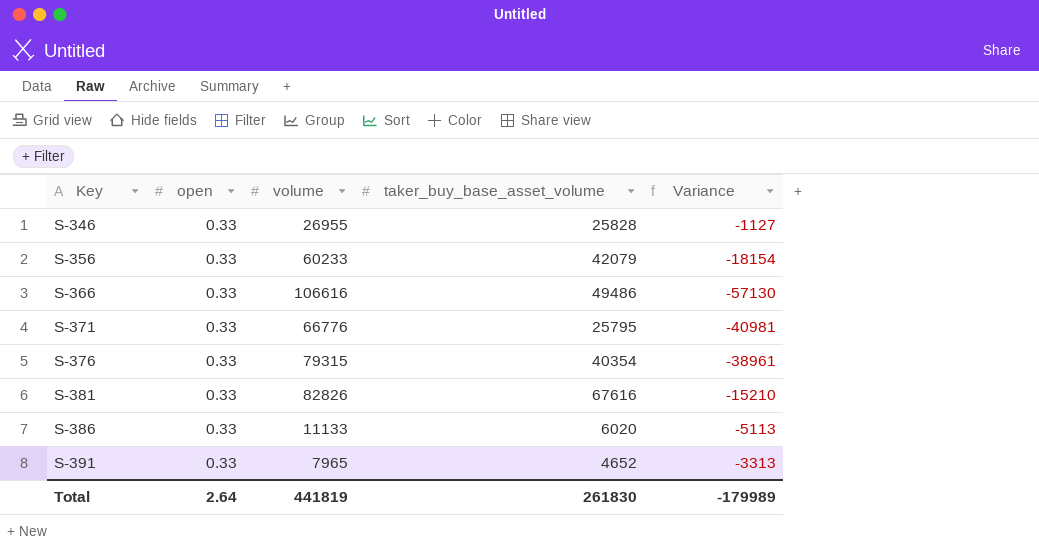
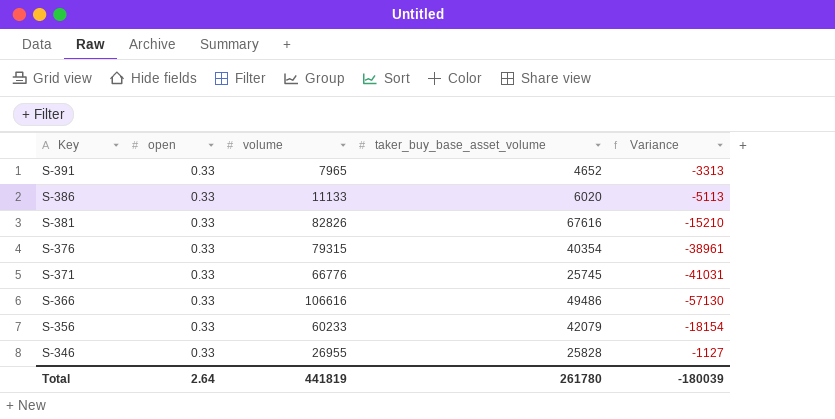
row order: Key ascending -> Key descending
S-371 | taker_buy_base_asset_volume: 25795 -> 25745
S-371 | Variance: -40981 -> -41031
Total | taker_buy_base_asset_volume: 261830 -> 261780
Total | Variance: -179989 -> -180039

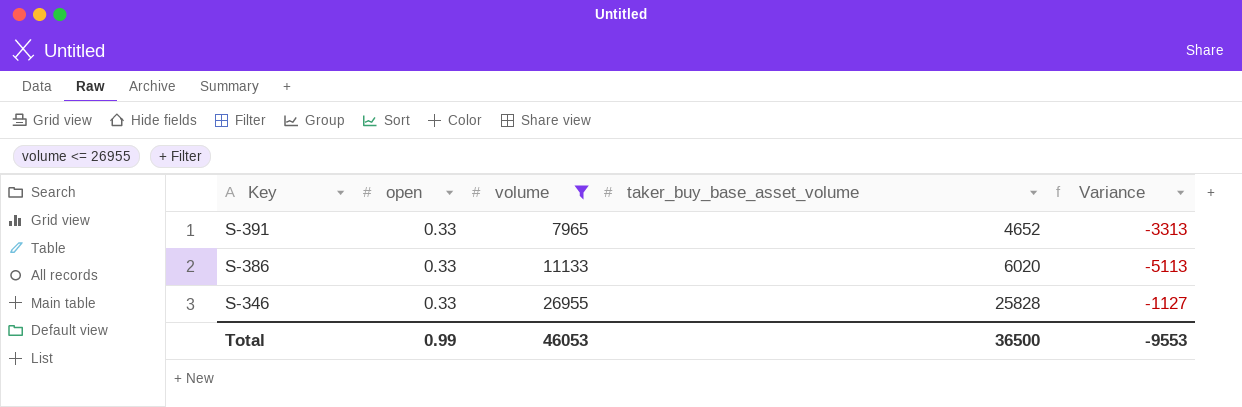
filter: none -> volume <= 26955
Total | open: 2.64 -> 0.99
Total | volume: 441819 -> 46053
Total | taker_buy_base_asset_volume: 261780 -> 36500
Total | Variance: -180039 -> -9553

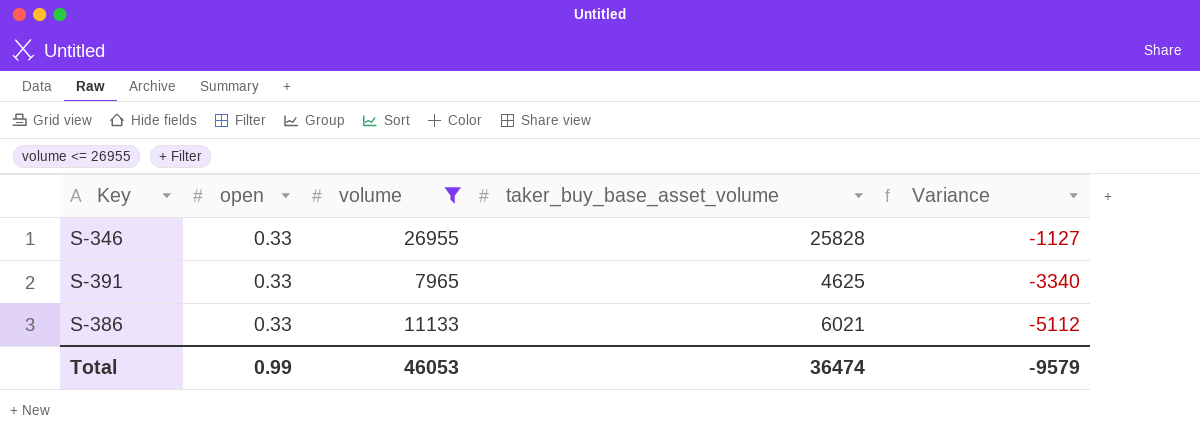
row order: Key descending -> Variance descending
S-391 | taker_buy_base_asset_volume: 4652 -> 4625
S-391 | Variance: -3313 -> -3340
S-386 | taker_buy_base_asset_volume: 6020 -> 6021
S-386 | Variance: -5113 -> -5112
Total | taker_buy_base_asset_volume: 36500 -> 36474
Total | Variance: -9553 -> -9579

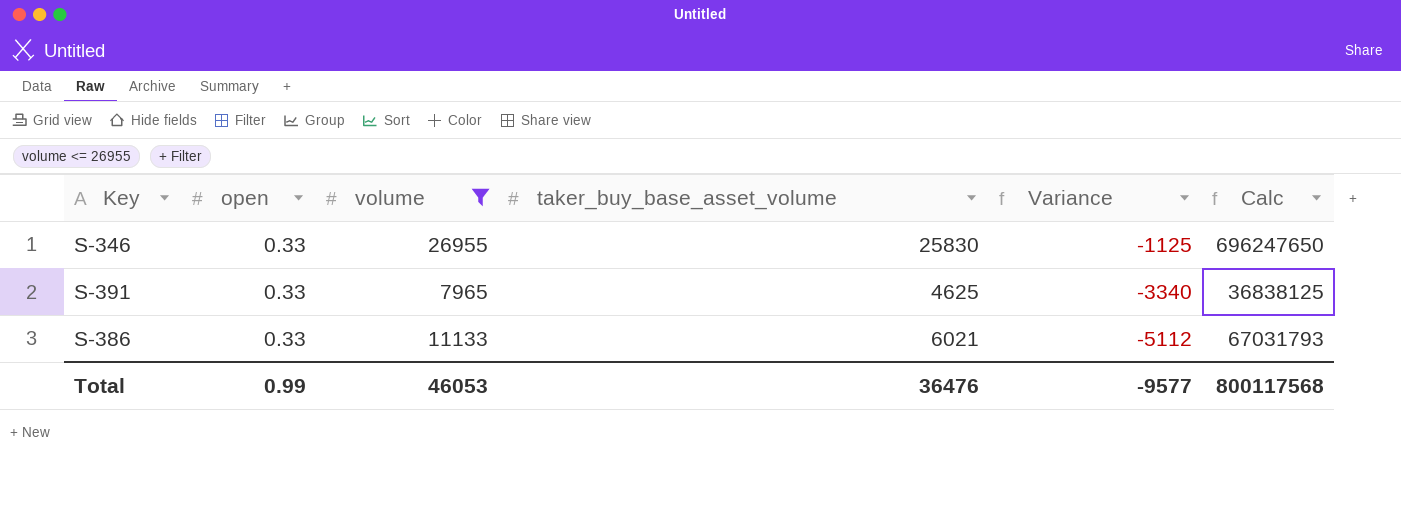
column Calc | formula: none -> [volume] * [taker_buy_base_asset_volume]
S-346 | taker_buy_base_asset_volume: 25828 -> 25830
S-346 | Variance: -1127 -> -1125
Total | taker_buy_base_asset_volume: 36474 -> 36476
Total | Variance: -9579 -> -9577

